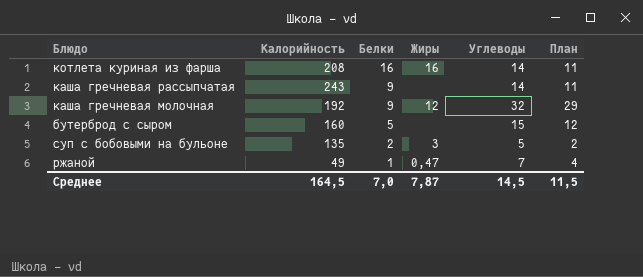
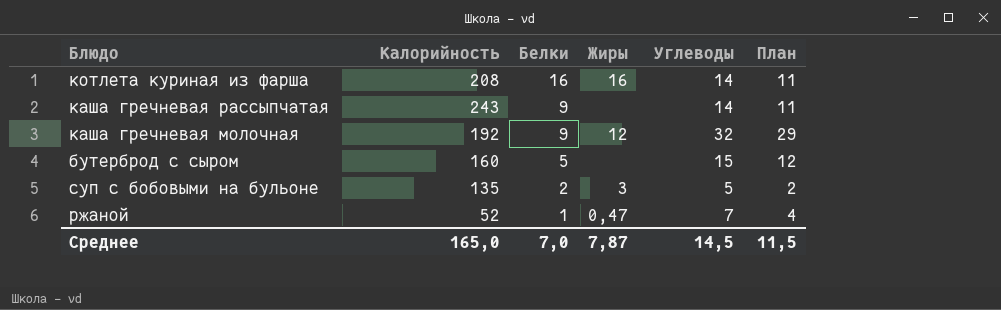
ржаной | Калорийность: 49 -> 52
Среднее | Калорийность: 164,5 -> 165,0

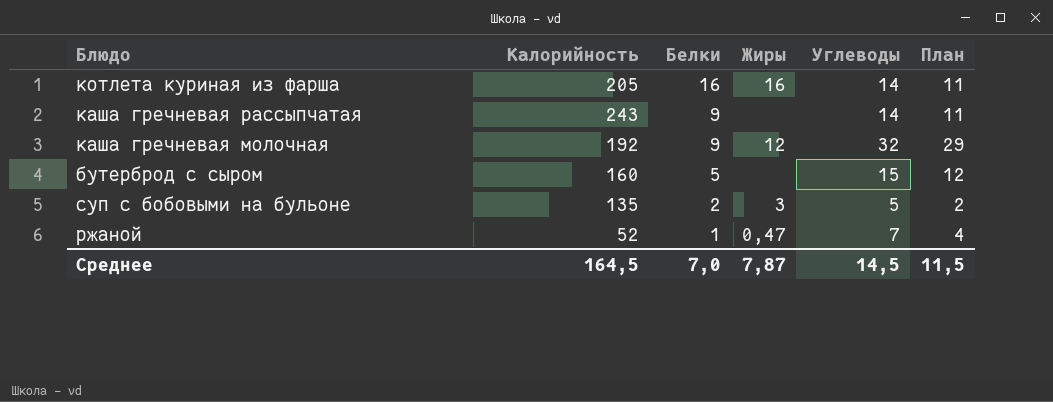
котлета куриная из фарша | Калорийность: 208 -> 205
Среднее | Калорийность: 165,0 -> 164,5

